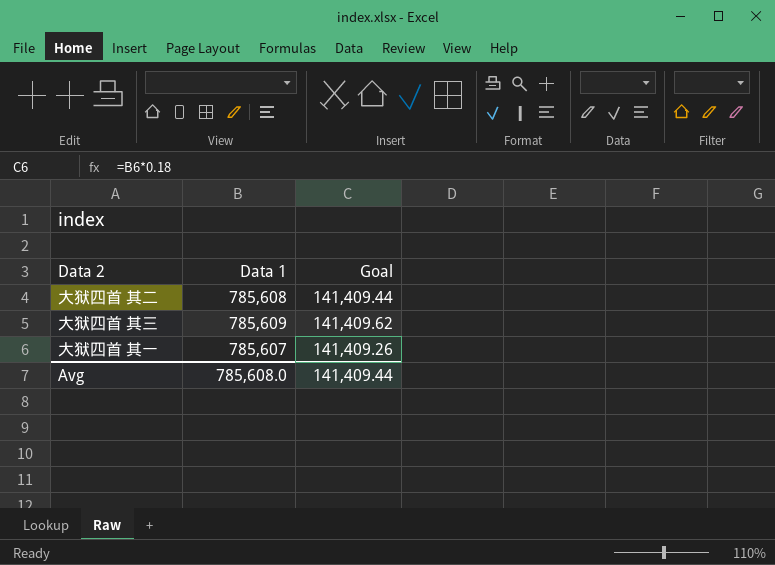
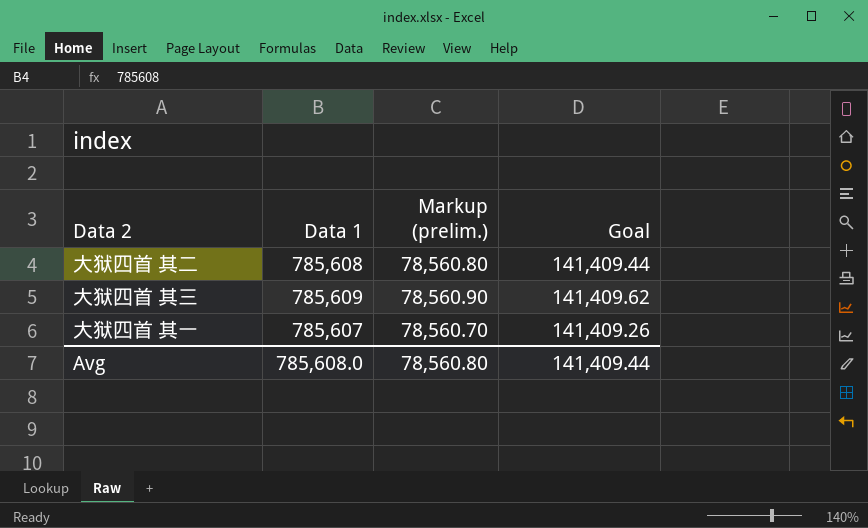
column Markup (prelim.) | formula: none -> [Data 1] * 0.1

